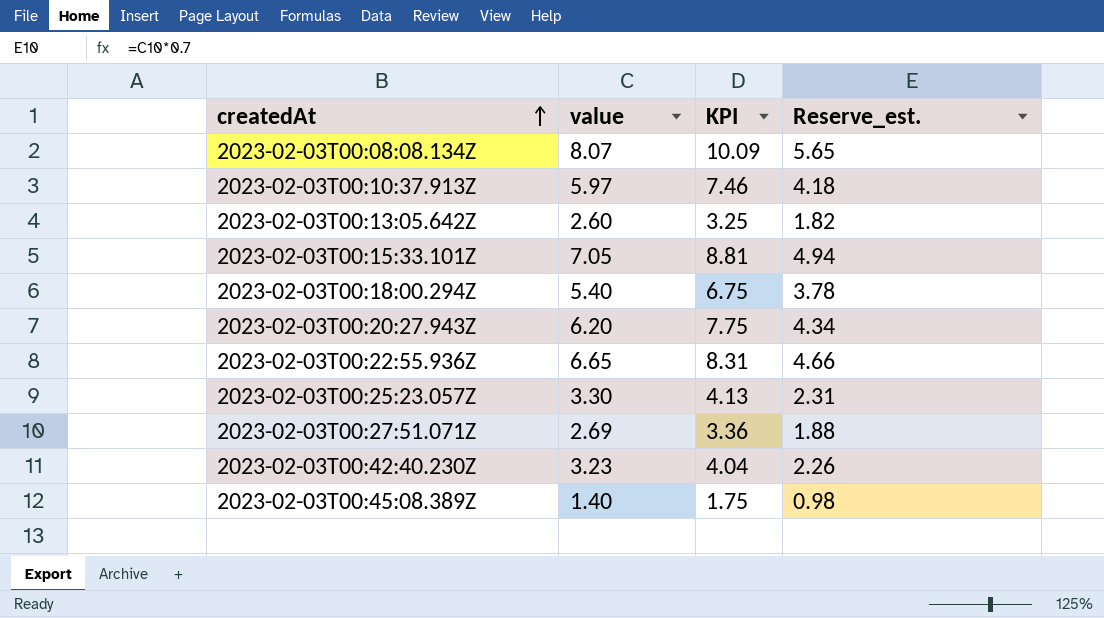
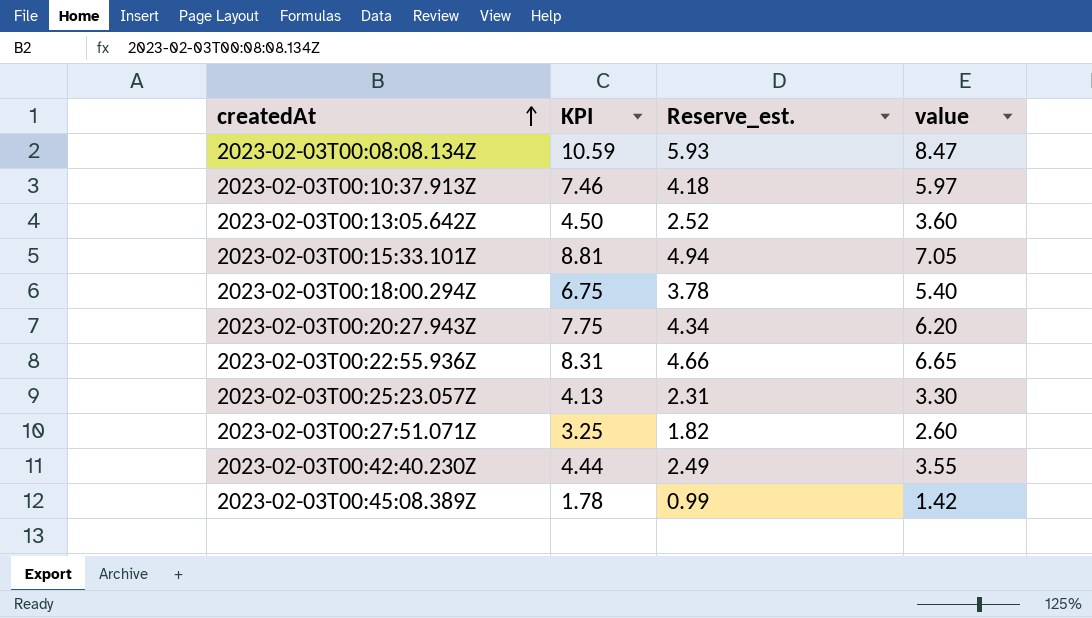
column value | position: 2 -> 4
2023-02-03T00:08:08.134Z | KPI: 10.09 -> 10.59
2023-02-03T00:08:08.134Z | Reserve_est.: 5.65 -> 5.93
2023-02-03T00:08:08.134Z | value: 8.07 -> 8.47
2023-02-03T00:13:05.642Z | KPI: 3.25 -> 4.50
2023-02-03T00:13:05.642Z | Reserve_est.: 1.82 -> 2.52
2023-02-03T00:13:05.642Z | value: 2.60 -> 3.60
2023-02-03T00:27:51.071Z | KPI: 3.36 -> 3.25
2023-02-03T00:27:51.071Z | Reserve_est.: 1.88 -> 1.82
2023-02-03T00:27:51.071Z | value: 2.69 -> 2.60
2023-02-03T00:42:40.230Z | KPI: 4.04 -> 4.44
2023-02-03T00:42:40.230Z | Reserve_est.: 2.26 -> 2.49
2023-02-03T00:42:40.230Z | value: 3.23 -> 3.55
2023-02-03T00:45:08.389Z | KPI: 1.75 -> 1.78
2023-02-03T00:45:08.389Z | Reserve_est.: 0.98 -> 0.99
2023-02-03T00:45:08.389Z | value: 1.40 -> 1.42

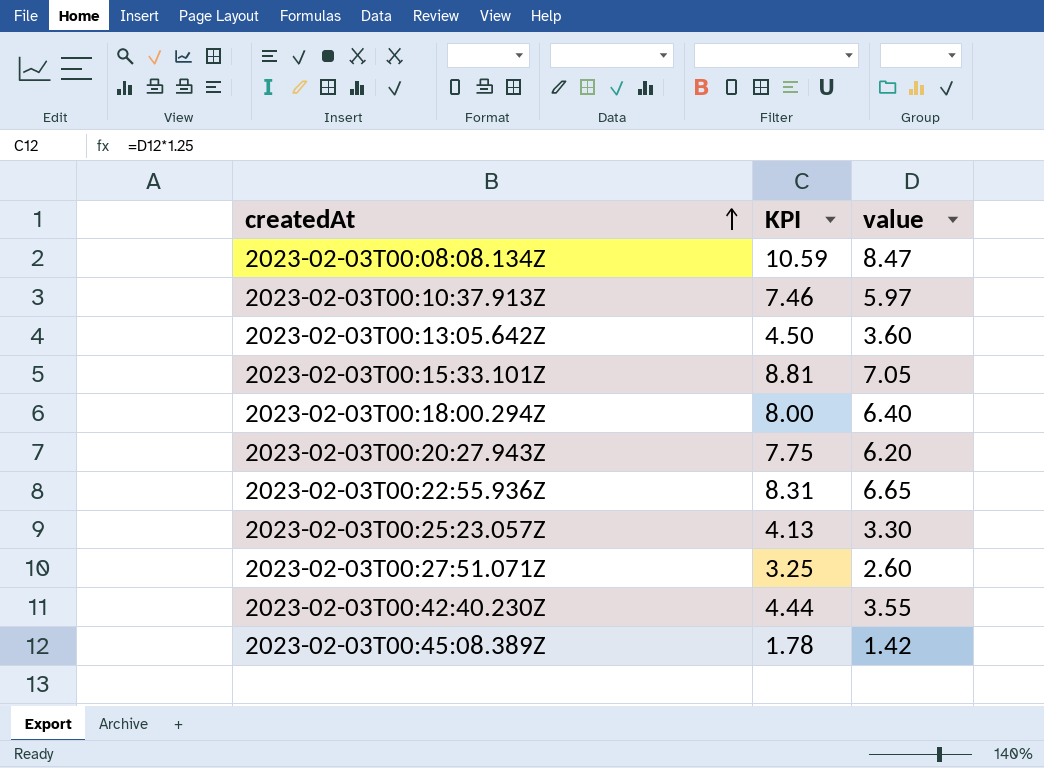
column Reserve_est. | formula: [value] * 0.7 -> none
2023-02-03T00:18:00.294Z | KPI: 6.75 -> 8.00
2023-02-03T00:18:00.294Z | value: 5.40 -> 6.40

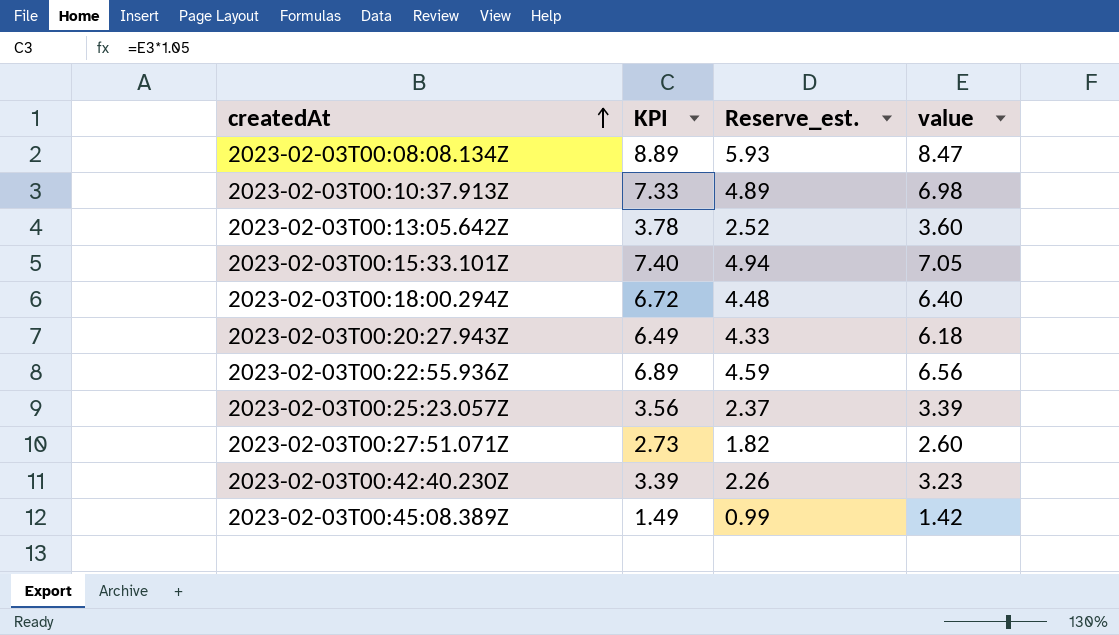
column KPI | formula: [value] * 1.25 -> [value] * 1.05
column Reserve_est. | formula: none -> [value] * 0.7
2023-02-03T00:10:37.913Z | value: 5.97 -> 6.98
2023-02-03T00:20:27.943Z | value: 6.20 -> 6.18
2023-02-03T00:22:55.936Z | value: 6.65 -> 6.56
2023-02-03T00:25:23.057Z | value: 3.30 -> 3.39
2023-02-03T00:42:40.230Z | value: 3.55 -> 3.23

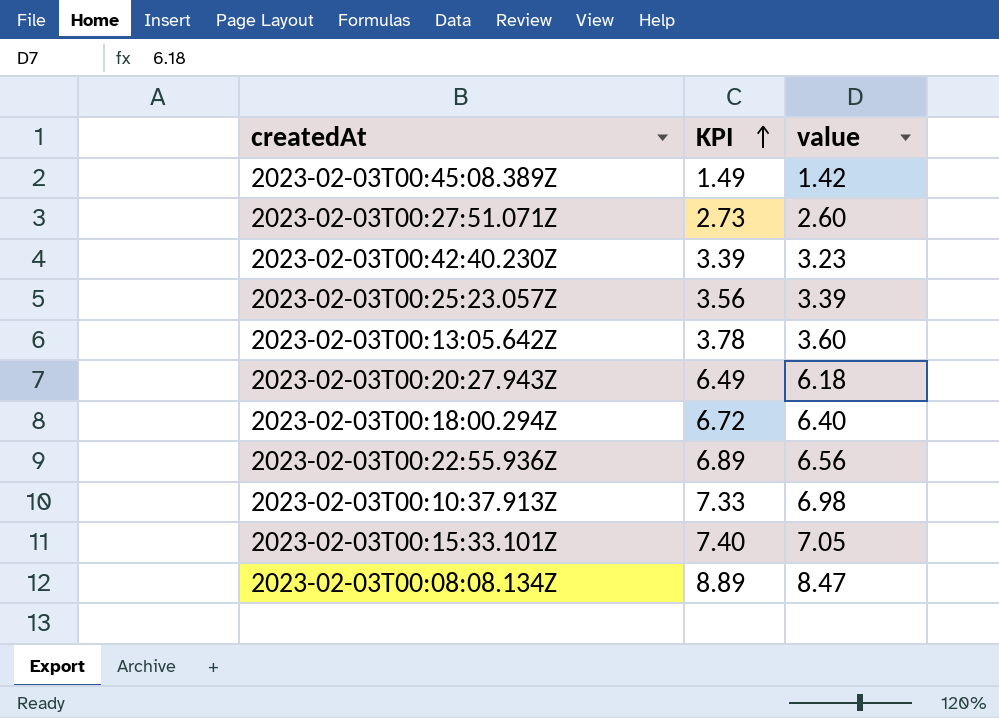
row order: createdAt ascending -> KPI ascending
column Reserve_est. | formula: [value] * 0.7 -> none

